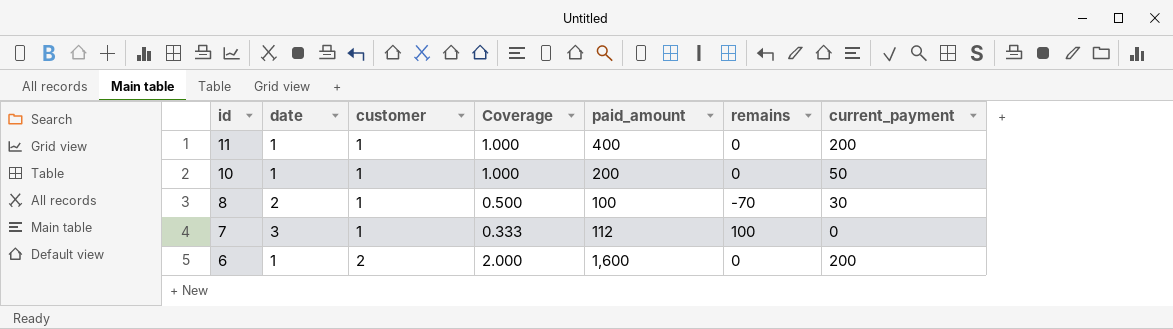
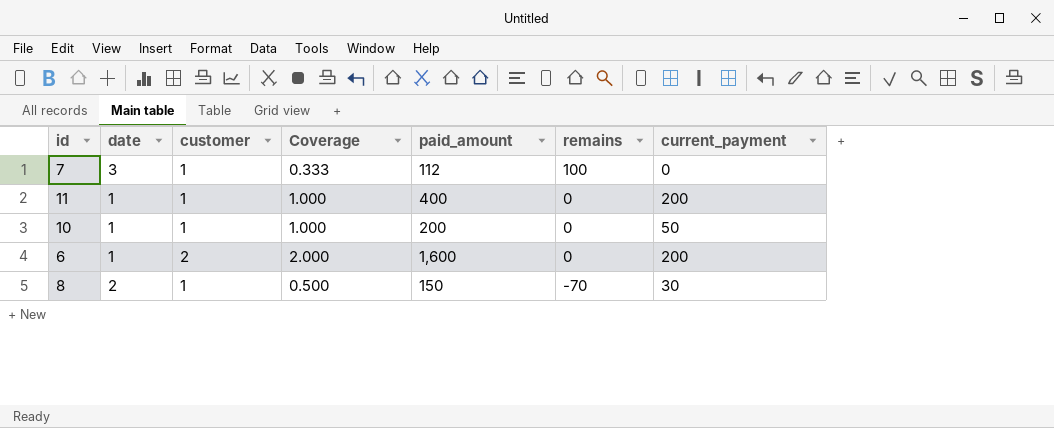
row order: id descending -> remains descending
8 | paid_amount: 100 -> 150

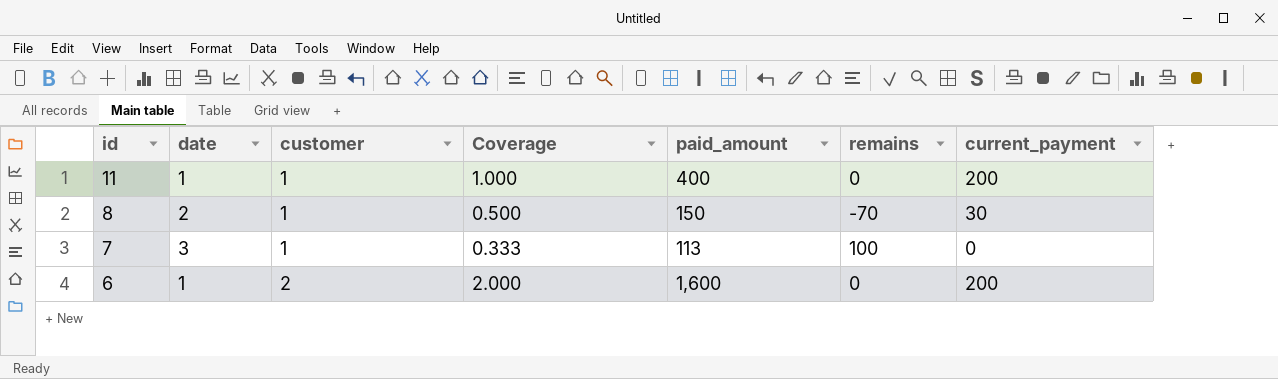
row order: remains descending -> id descending
row 10: 1 | 1 | 1.000 | 200 | 0 | 50 -> none
7 | paid_amount: 112 -> 113

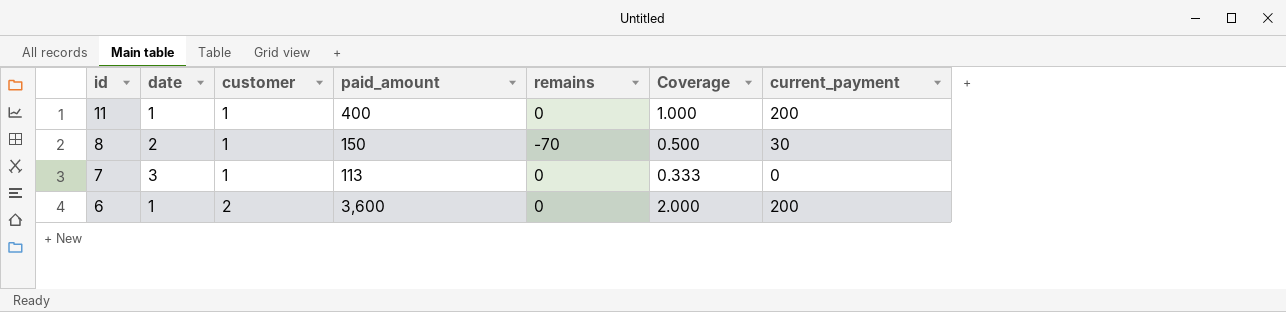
column Coverage | position: 4 -> 6
7 | remains: 100 -> 0
6 | paid_amount: 1,600 -> 3,600

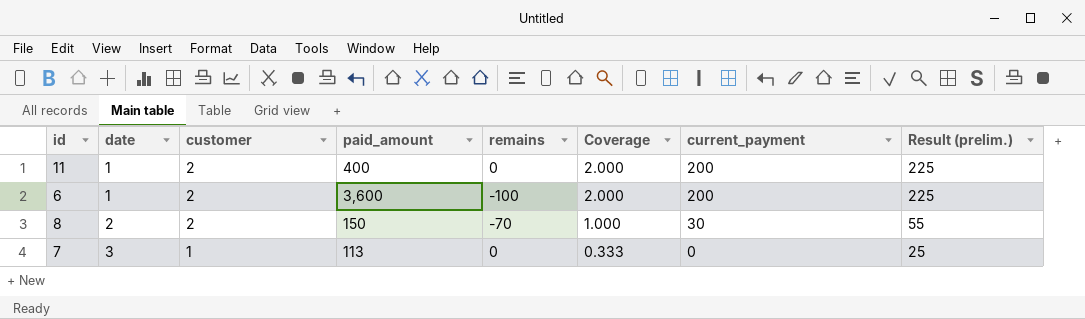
row order: id descending -> date ascending
column Result (prelim.) | formula: none -> [current_payment] + 25
11 | customer: 1 -> 2
11 | Coverage: 1.000 -> 2.000
6 | remains: 0 -> -100
8 | customer: 1 -> 2
8 | Coverage: 0.500 -> 1.000

